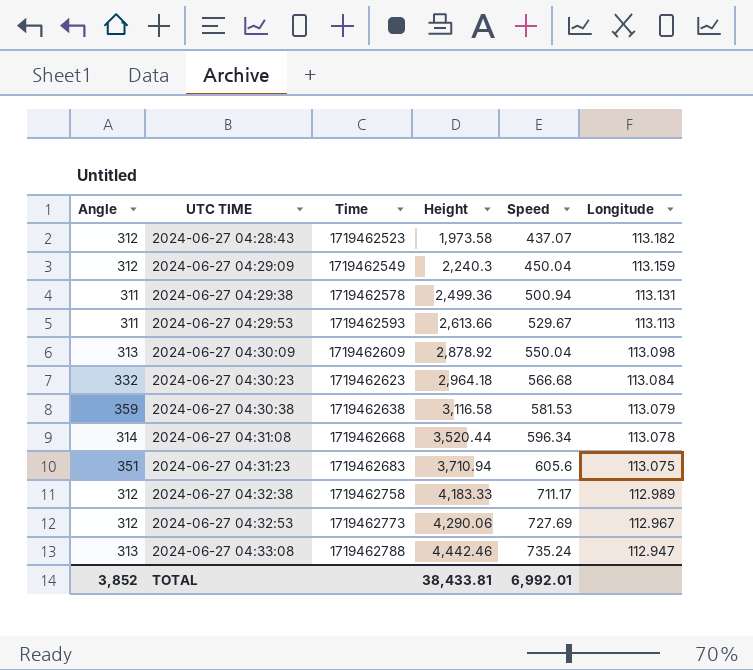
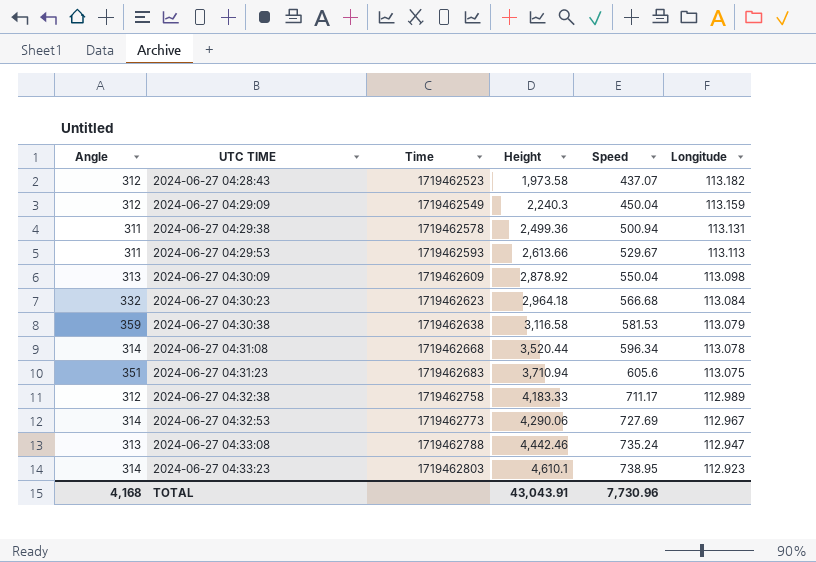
2024-06-27 04:32:53 | Angle: 312 -> 314
row 2024-06-27 04:33:23: none -> 314 | 1719462803 | 4,610.1 | 738.95 | 112.923
TOTAL | Angle: 3,852 -> 4,168
TOTAL | Height: 38,433.81 -> 43,043.91
TOTAL | Speed: 6,992.01 -> 7,730.96

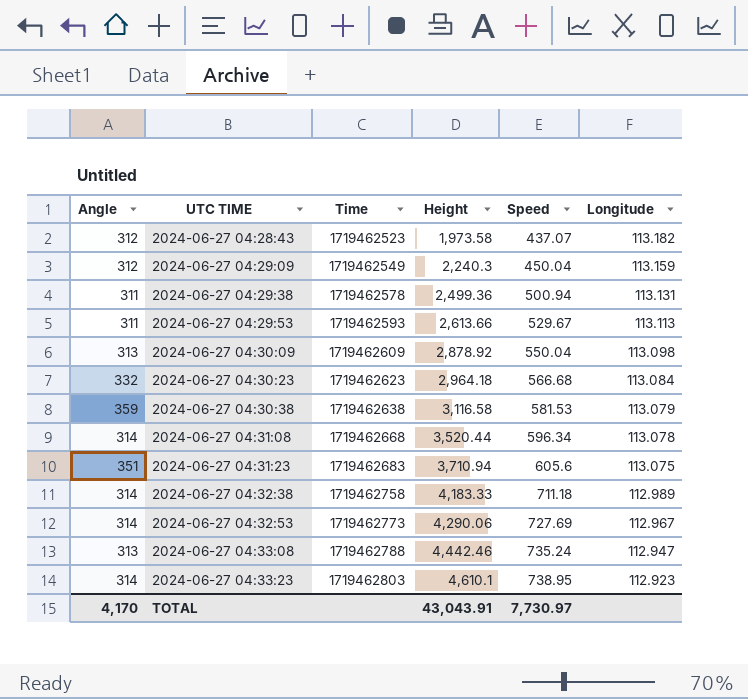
2024-06-27 04:32:38 | Angle: 312 -> 314
2024-06-27 04:32:38 | Speed: 711.17 -> 711.18
TOTAL | Angle: 4,168 -> 4,170
TOTAL | Speed: 7,730.96 -> 7,730.97

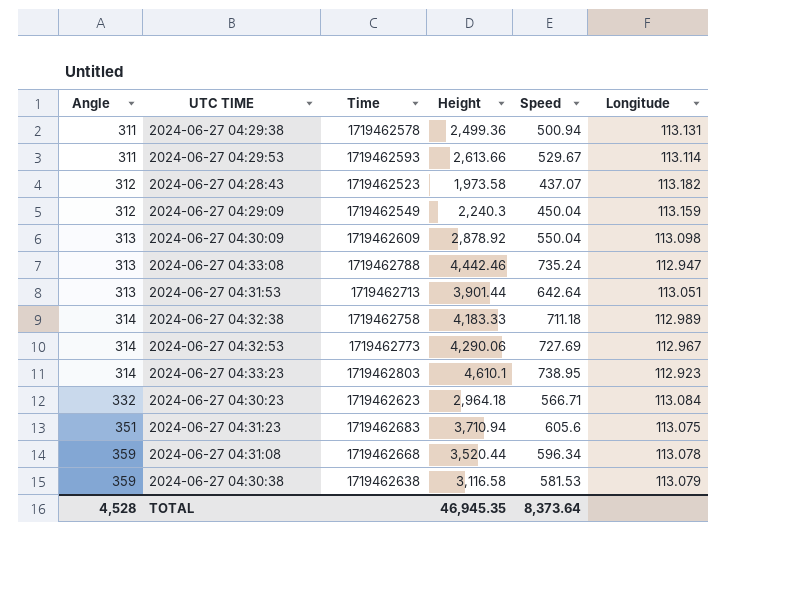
row order: UTC TIME ascending -> Angle ascending
2024-06-27 04:29:53 | Longitude: 113.113 -> 113.114
row 2024-06-27 04:31:53: none -> 313 | 1719462713 | 3,901.44 | 642.64 | 113.051
2024-06-27 04:30:23 | Speed: 566.68 -> 566.71
2024-06-27 04:31:08 | Angle: 314 -> 359
TOTAL | Angle: 4,170 -> 4,528
TOTAL | Height: 43,043.91 -> 46,945.35
TOTAL | Speed: 7,730.97 -> 8,373.64

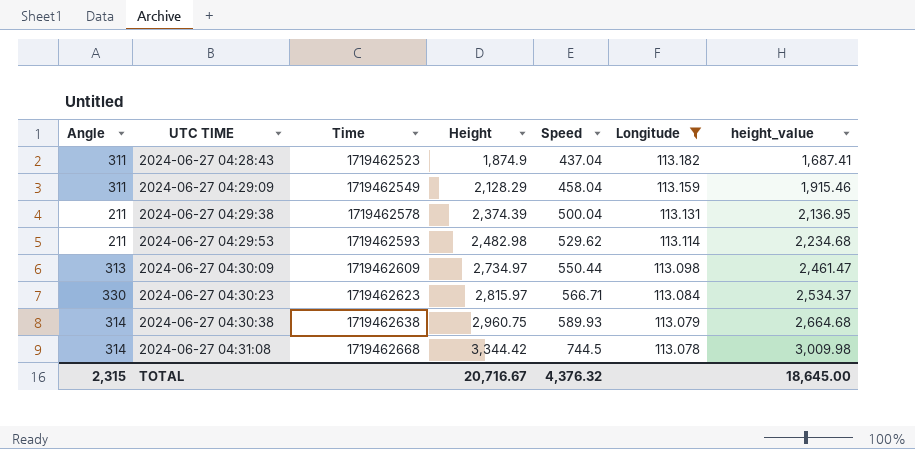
filter: none -> Longitude >= 113.078
row order: Angle ascending -> UTC TIME ascending
column height_value | formula: none -> [Height] * 0.9
2024-06-27 04:28:43 | Angle: 312 -> 311
2024-06-27 04:28:43 | Height: 1,973.58 -> 1,874.9
2024-06-27 04:28:43 | Speed: 437.07 -> 437.04
2024-06-27 04:29:09 | Angle: 312 -> 311
2024-06-27 04:29:09 | Height: 2,240.3 -> 2,128.29
2024-06-27 04:29:09 | Speed: 450.04 -> 458.04
2024-06-27 04:29:38 | Angle: 311 -> 211
2024-06-27 04:29:38 | Height: 2,499.36 -> 2,374.39
2024-06-27 04:29:38 | Speed: 500.94 -> 500.04
2024-06-27 04:29:53 | Angle: 311 -> 211
2024-06-27 04:29:53 | Height: 2,613.66 -> 2,482.98
2024-06-27 04:29:53 | Speed: 529.67 -> 529.62
2024-06-27 04:30:09 | Height: 2,878.92 -> 2,734.97
2024-06-27 04:30:09 | Speed: 550.04 -> 550.44
2024-06-27 04:30:23 | Angle: 332 -> 330
2024-06-27 04:30:23 | Height: 2,964.18 -> 2,815.97
2024-06-27 04:30:38 | Angle: 359 -> 314
2024-06-27 04:30:38 | Height: 3,116.58 -> 2,960.75
2024-06-27 04:30:38 | Speed: 581.53 -> 589.93
2024-06-27 04:31:08 | Angle: 359 -> 314
2024-06-27 04:31:08 | Height: 3,520.44 -> 3,344.42
2024-06-27 04:31:08 | Speed: 596.34 -> 744.5
TOTAL | Angle: 4,528 -> 2,315
TOTAL | Height: 46,945.35 -> 20,716.67
TOTAL | Speed: 8,373.64 -> 4,376.32

